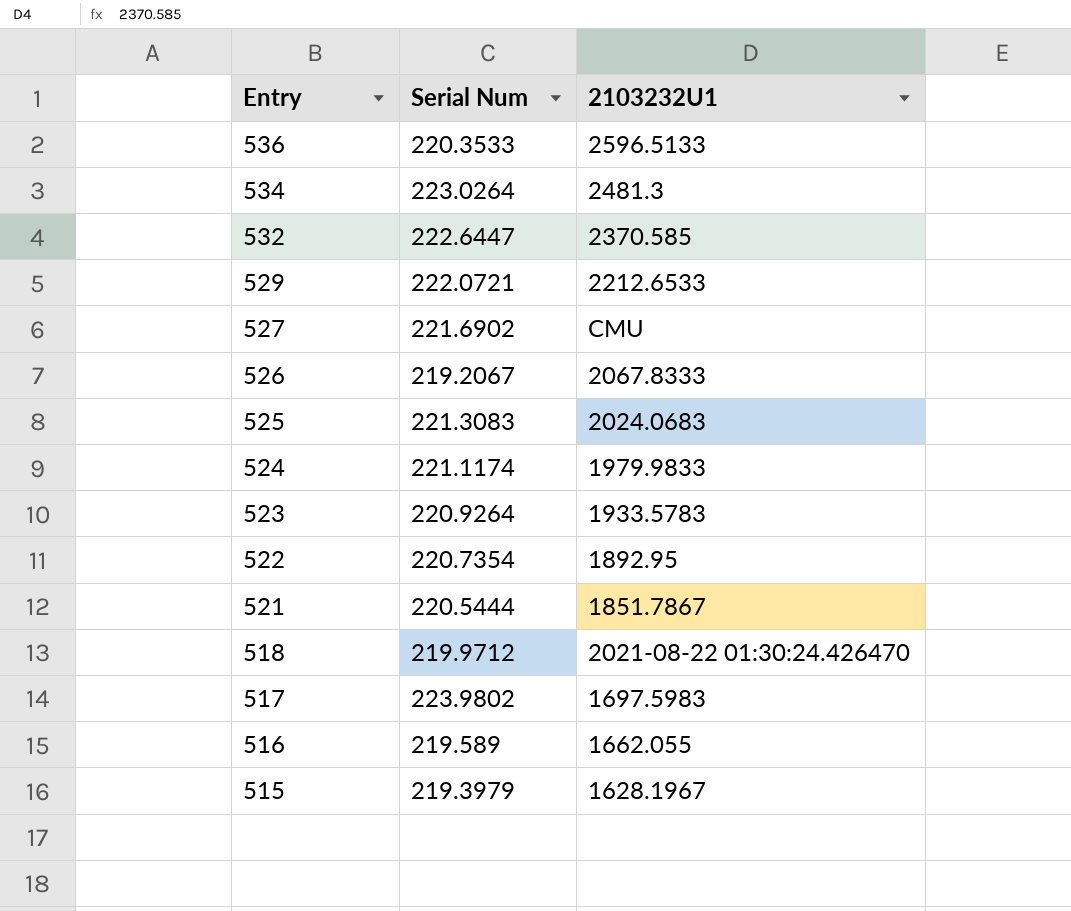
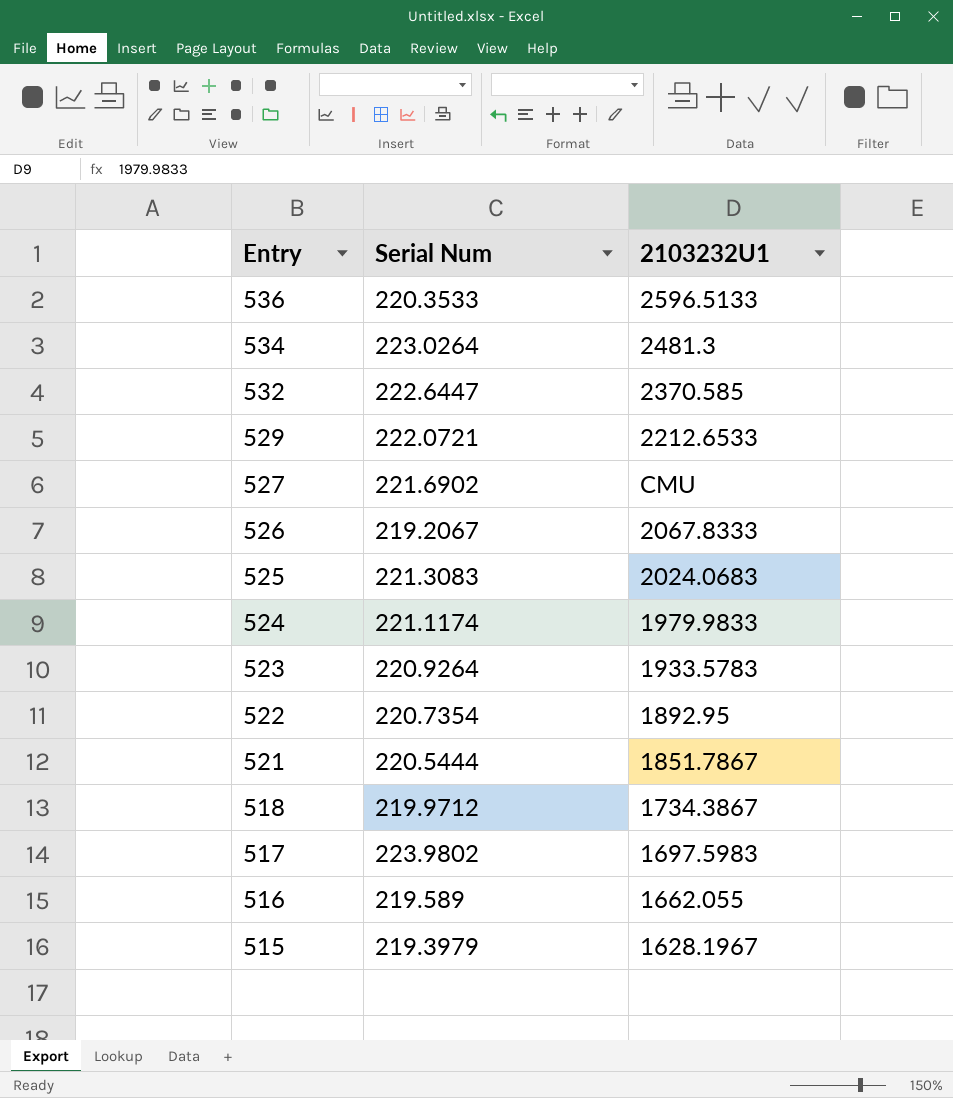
518 | 2103232U1: 2021-08-22 01:30:24.426470 -> 1734.3867

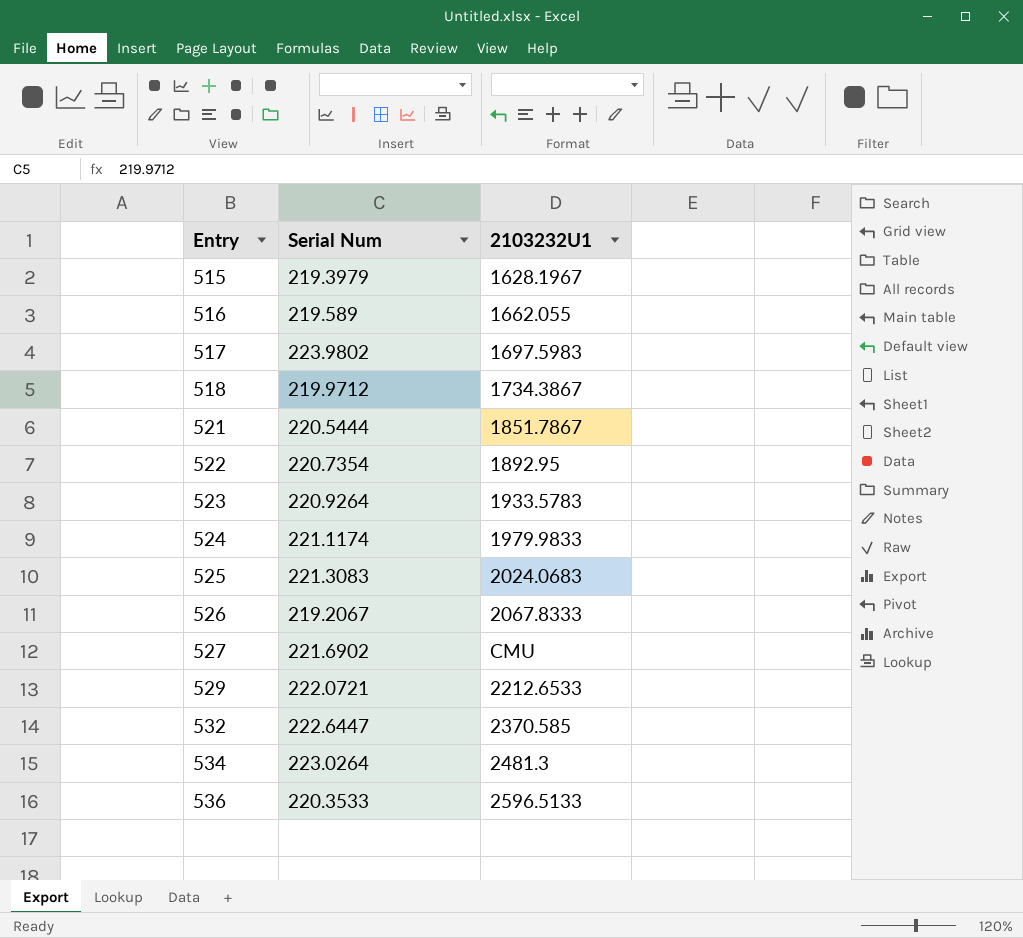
row order: Entry descending -> Entry ascending

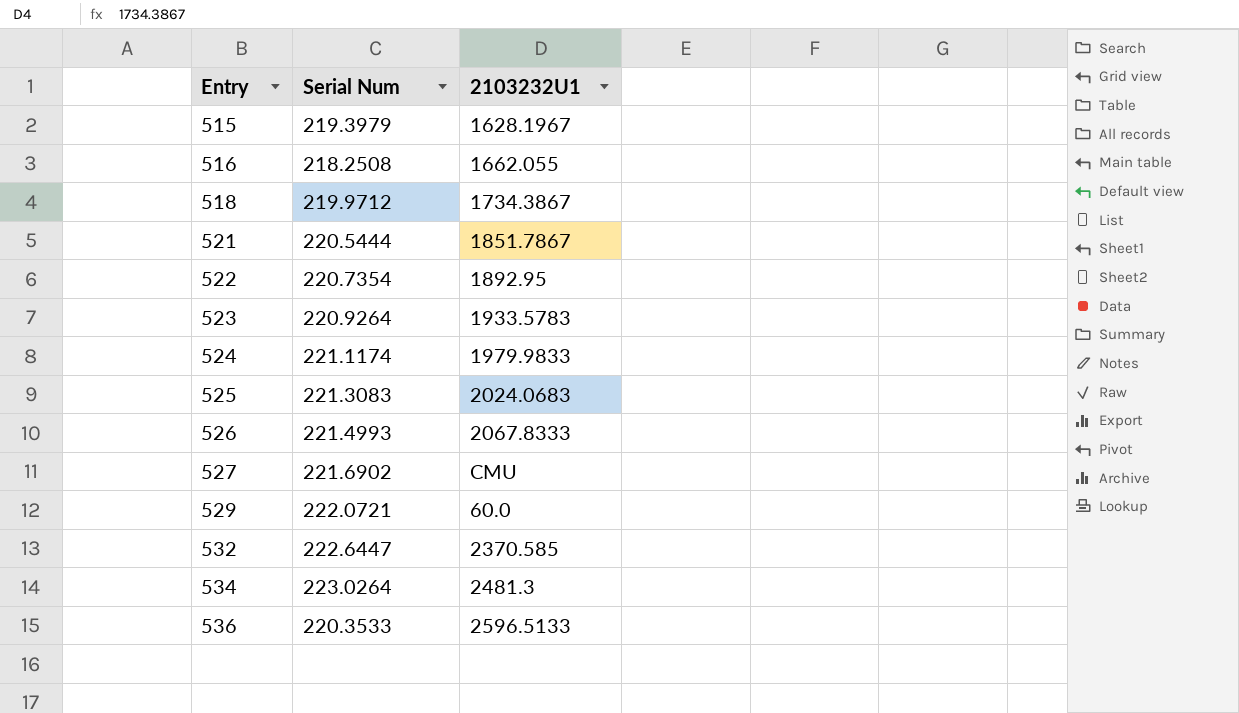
row 517: 223.9802 | 1697.5983 -> none
516 | Serial Num: 219.589 -> 218.2508
526 | Serial Num: 219.2067 -> 221.4993
529 | 2103232U1: 2212.6533 -> 60.0

